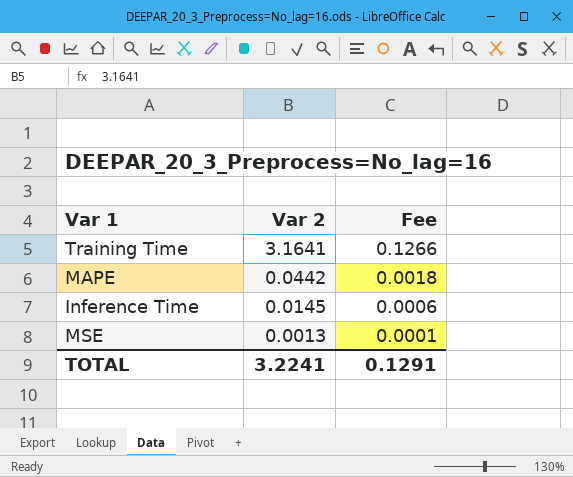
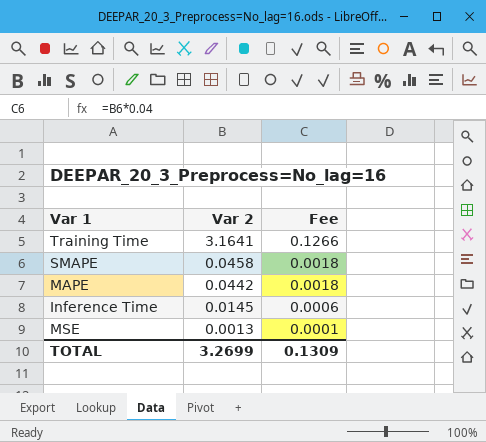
row SMAPE: none -> 0.0458 | 0.0018
TOTAL | Var 2: 3.2241 -> 3.2699
TOTAL | Fee: 0.1291 -> 0.1309

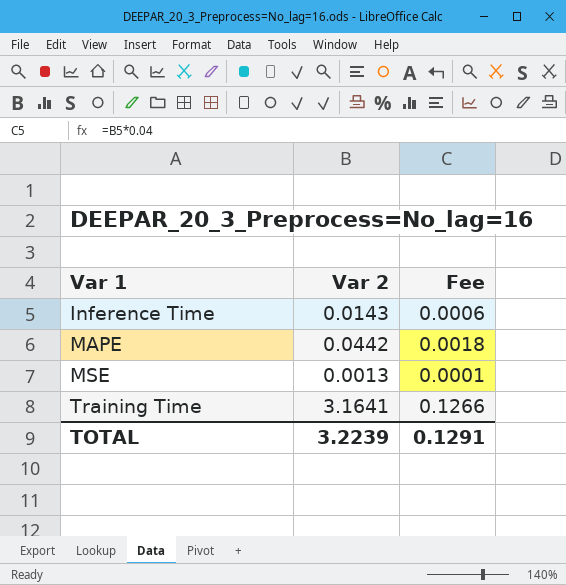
row order: Var 2 descending -> Var 1 ascending
row SMAPE: 0.0458 | 0.0018 -> none
Inference Time | Var 2: 0.0145 -> 0.0143
TOTAL | Var 2: 3.2699 -> 3.2239
TOTAL | Fee: 0.1309 -> 0.1291

